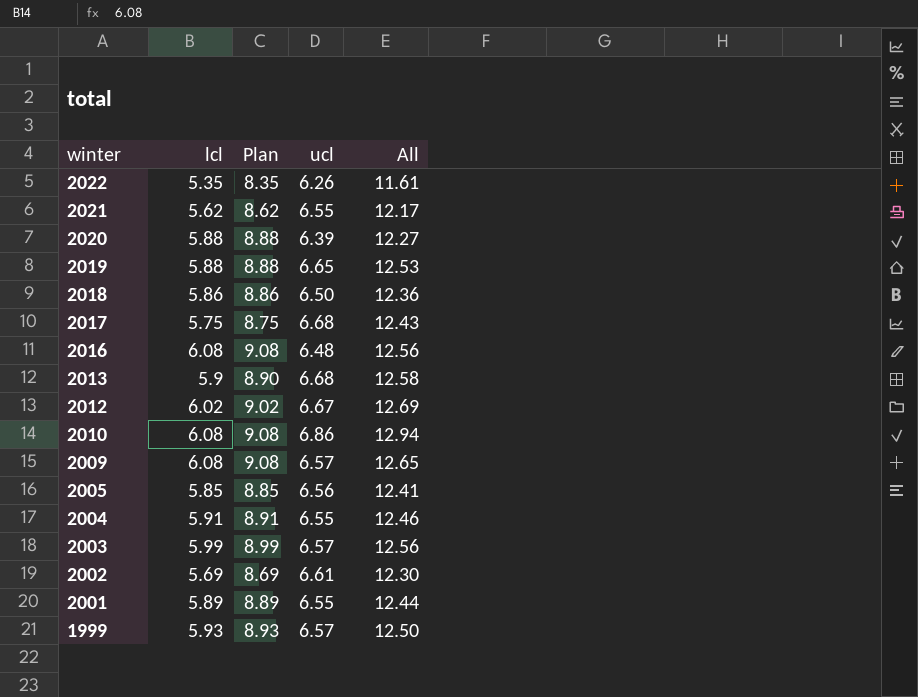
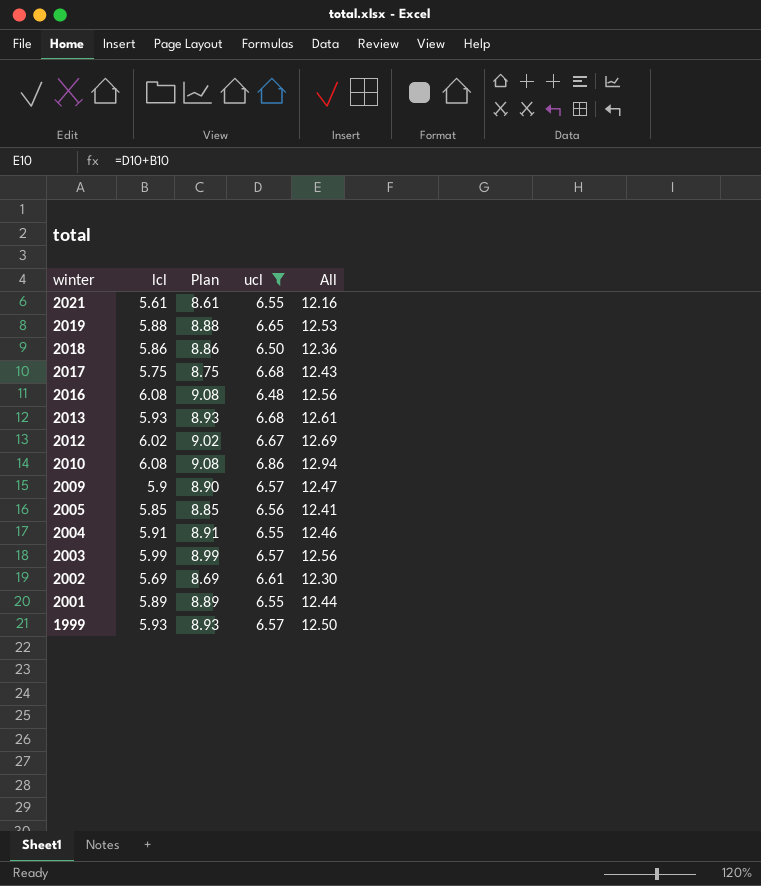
filter: none -> ucl >= 6.48
2021 | lcl: 5.62 -> 5.61
2021 | Plan: 8.62 -> 8.61
2021 | All: 12.17 -> 12.16
2013 | lcl: 5.9 -> 5.93
2013 | Plan: 8.90 -> 8.93
2013 | All: 12.58 -> 12.61
2009 | lcl: 6.08 -> 5.9
2009 | Plan: 9.08 -> 8.90
2009 | All: 12.65 -> 12.47

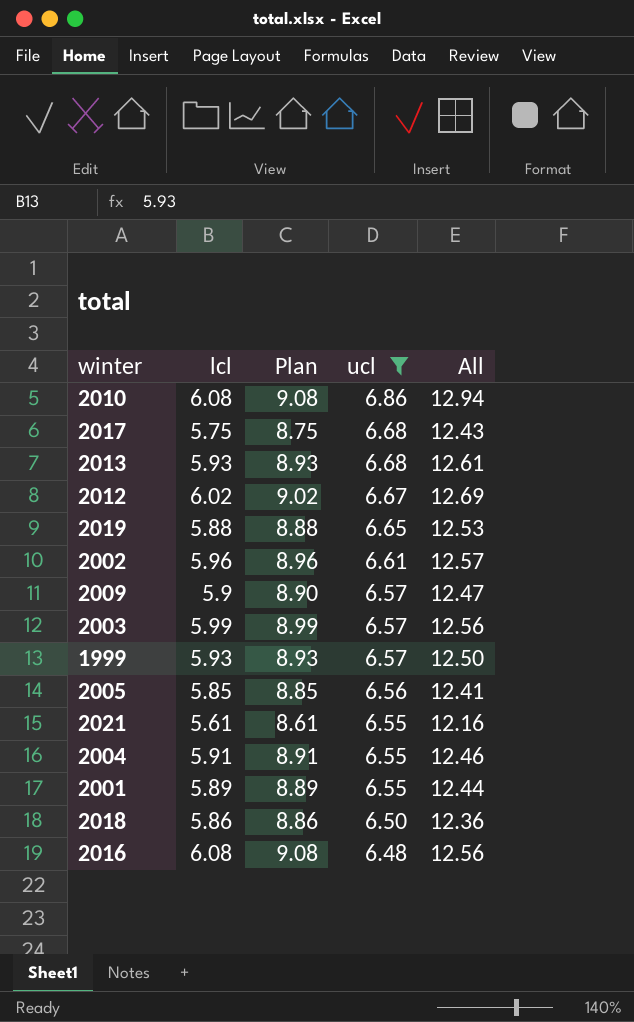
row order: winter descending -> ucl descending
2002 | lcl: 5.69 -> 5.96
2002 | Plan: 8.69 -> 8.96
2002 | All: 12.30 -> 12.57

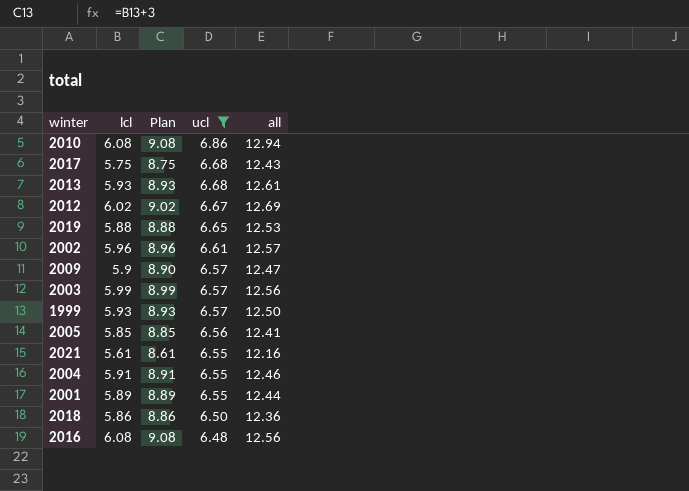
column name: All -> all

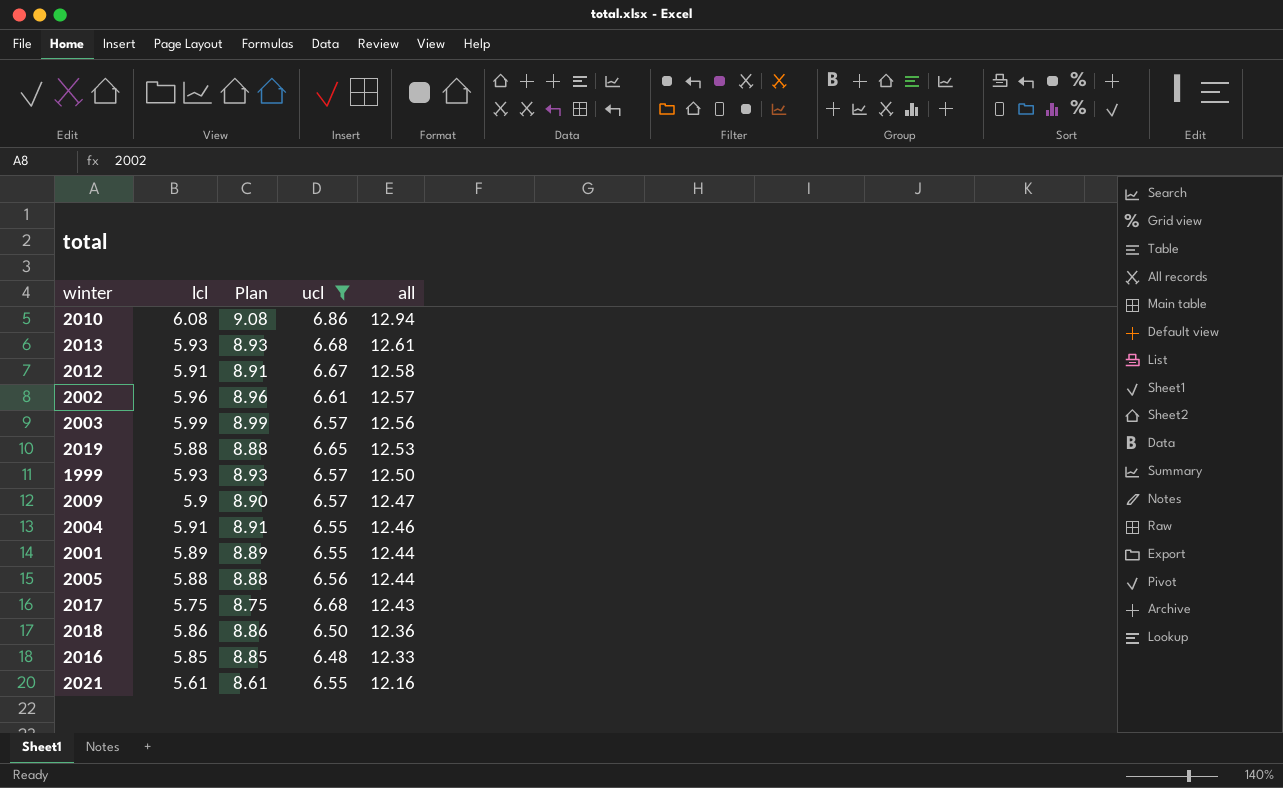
row order: ucl descending -> all descending
2012 | lcl: 6.02 -> 5.91
2012 | Plan: 9.02 -> 8.91
2012 | all: 12.69 -> 12.58
2005 | lcl: 5.85 -> 5.88
2005 | Plan: 8.85 -> 8.88
2005 | all: 12.41 -> 12.44
2016 | lcl: 6.08 -> 5.85
2016 | Plan: 9.08 -> 8.85
2016 | all: 12.56 -> 12.33

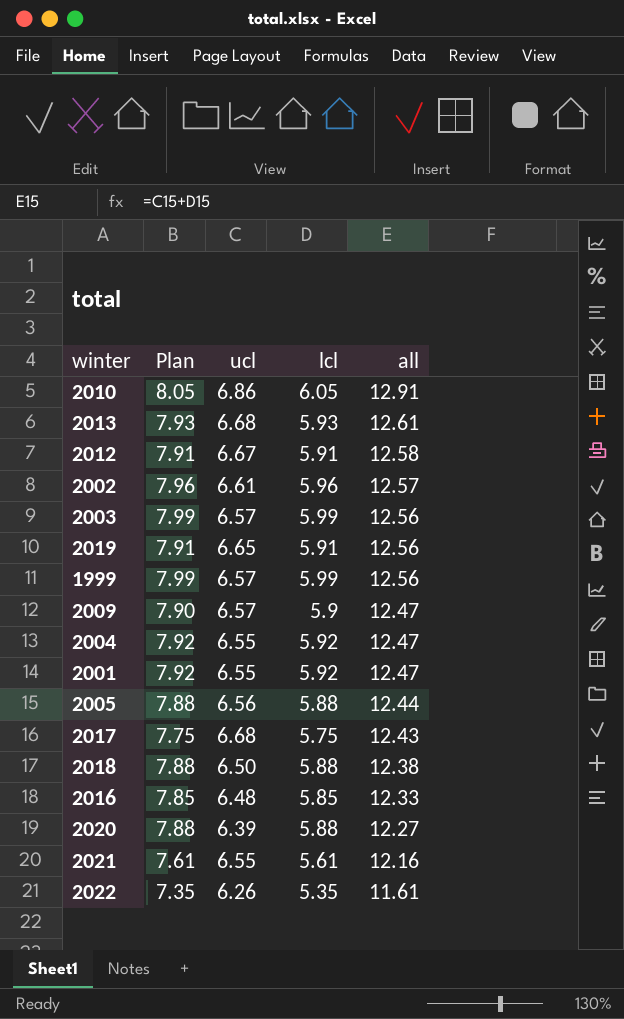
filter: ucl >= 6.48 -> none
column Plan | formula: [lcl] + 3 -> [lcl] + 2
column lcl | position: 2 -> 4
2010 | lcl: 6.08 -> 6.05
2010 | all: 12.94 -> 12.91
2019 | lcl: 5.88 -> 5.91
2019 | all: 12.53 -> 12.56
1999 | lcl: 5.93 -> 5.99
1999 | all: 12.50 -> 12.56
2004 | lcl: 5.91 -> 5.92
2004 | all: 12.46 -> 12.47
2001 | lcl: 5.89 -> 5.92
2001 | all: 12.44 -> 12.47
2018 | lcl: 5.86 -> 5.88
2018 | all: 12.36 -> 12.38

